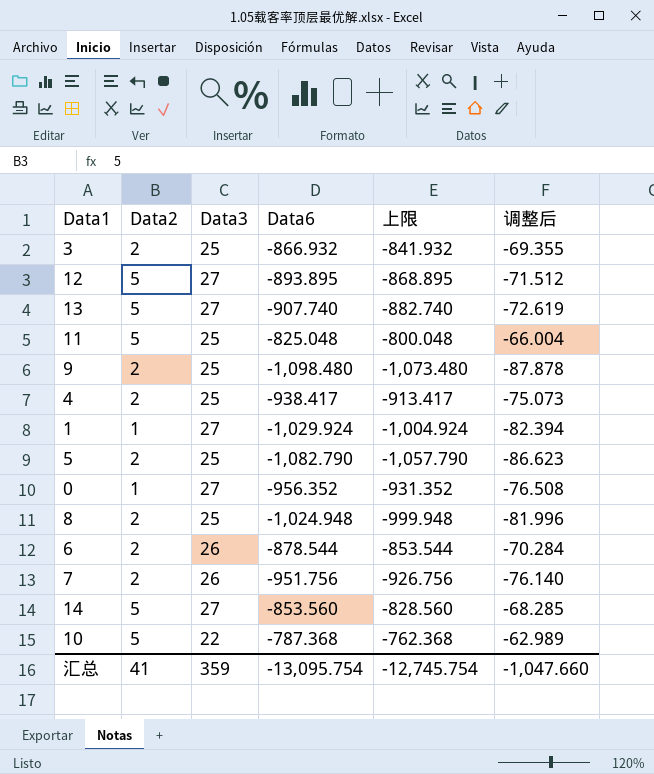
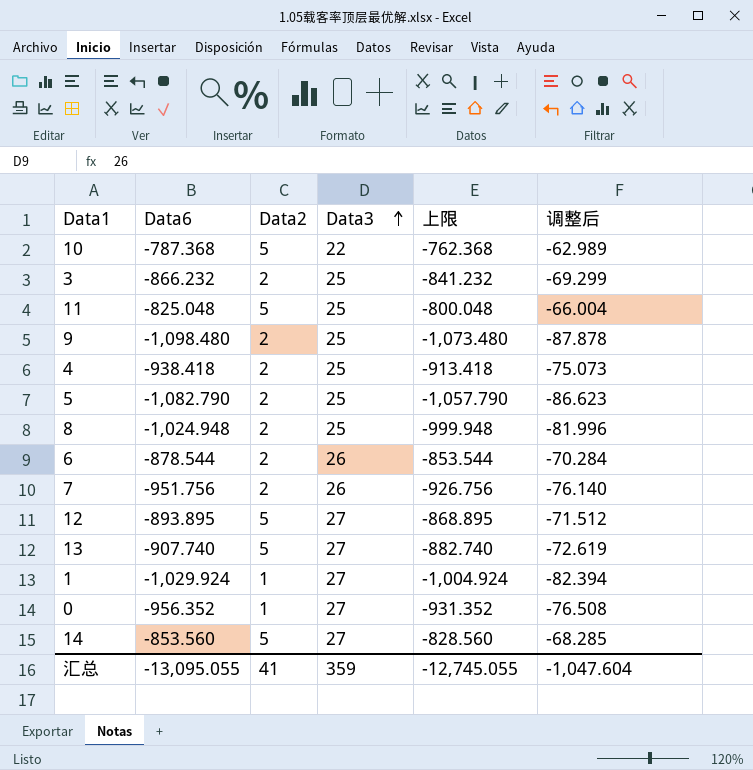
row order: none -> Data3 ascending
column Data6 | position: 4 -> 2
3 | Data6: -866.932 -> -866.232
3 | 上限: -841.932 -> -841.232
3 | 调整后: -69.355 -> -69.299
4 | Data6: -938.417 -> -938.418
4 | 上限: -913.417 -> -913.418
汇总 | Data6: -13,095.754 -> -13,095.055
汇总 | 上限: -12,745.754 -> -12,745.055
汇总 | 调整后: -1,047.660 -> -1,047.604

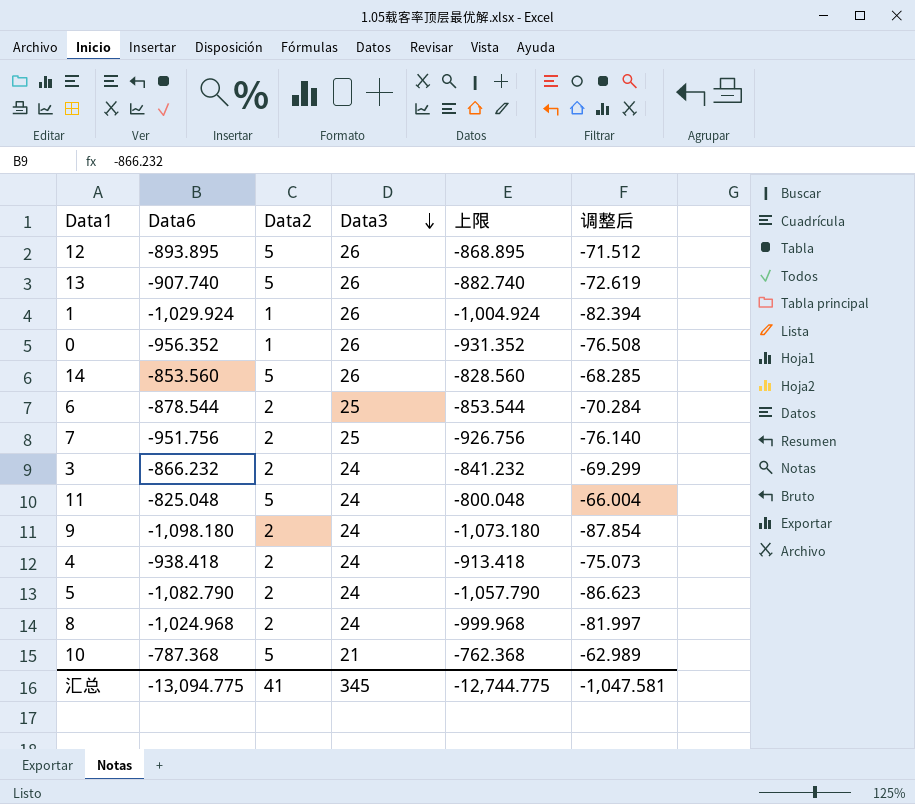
row order: Data3 ascending -> Data3 descending
12 | Data3: 27 -> 26
13 | Data3: 27 -> 26
1 | Data3: 27 -> 26
0 | Data3: 27 -> 26
14 | Data3: 27 -> 26
6 | Data3: 26 -> 25
7 | Data3: 26 -> 25
3 | Data3: 25 -> 24
11 | Data3: 25 -> 24
9 | Data6: -1,098.480 -> -1,098.180
9 | Data3: 25 -> 24
9 | 上限: -1,073.480 -> -1,073.180
9 | 调整后: -87.878 -> -87.854
4 | Data3: 25 -> 24
5 | Data3: 25 -> 24
8 | Data6: -1,024.948 -> -1,024.968
8 | Data3: 25 -> 24
8 | 上限: -999.948 -> -999.968
8 | 调整后: -81.996 -> -81.997
10 | Data3: 22 -> 21
汇总 | Data6: -13,095.055 -> -13,094.775
汇总 | Data3: 359 -> 345
汇总 | 上限: -12,745.055 -> -12,744.775
汇总 | 调整后: -1,047.604 -> -1,047.581

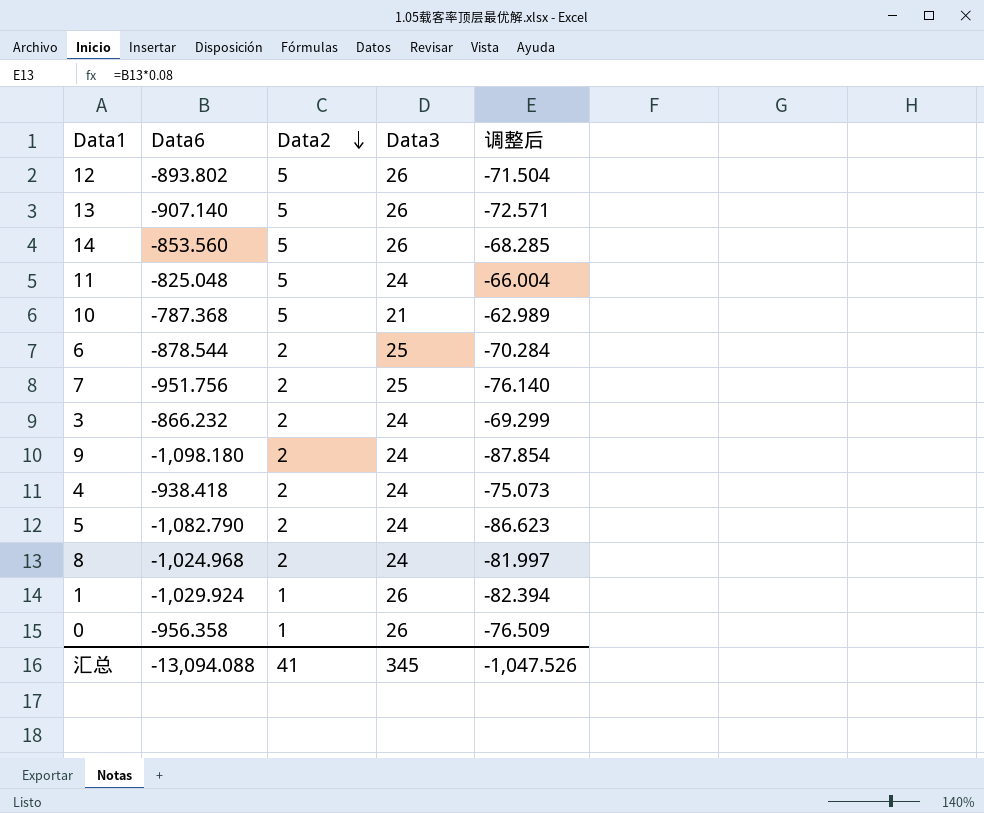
row order: Data3 descending -> Data2 descending
column 上限 | formula: [Data6] + 25 -> none
12 | Data6: -893.895 -> -893.802
12 | 调整后: -71.512 -> -71.504
13 | Data6: -907.740 -> -907.140
13 | 调整后: -72.619 -> -72.571
0 | Data6: -956.352 -> -956.358
0 | 调整后: -76.508 -> -76.509
汇总 | Data6: -13,094.775 -> -13,094.088
汇总 | 调整后: -1,047.581 -> -1,047.526

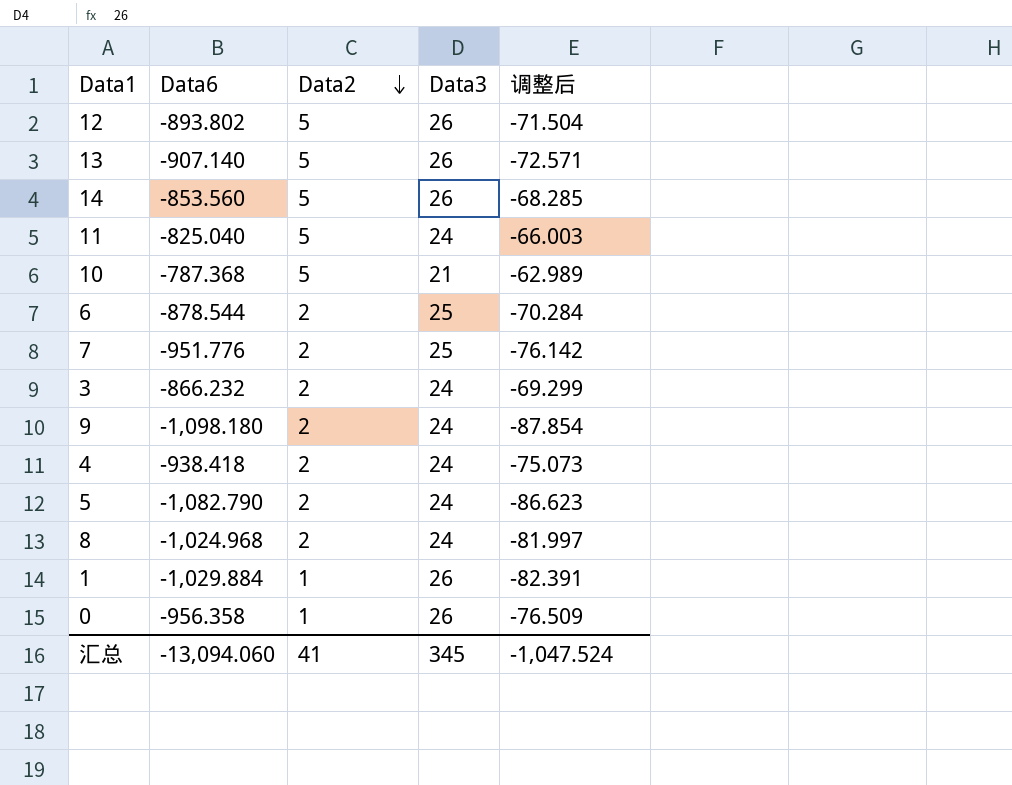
11 | Data6: -825.048 -> -825.040
11 | 调整后: -66.004 -> -66.003
7 | Data6: -951.756 -> -951.776
7 | 调整后: -76.140 -> -76.142
1 | Data6: -1,029.924 -> -1,029.884
1 | 调整后: -82.394 -> -82.391
汇总 | Data6: -13,094.088 -> -13,094.060
汇总 | 调整后: -1,047.526 -> -1,047.524

